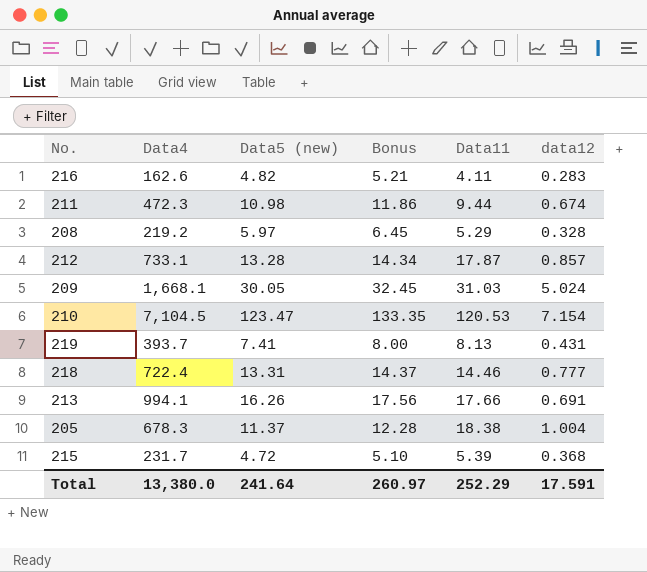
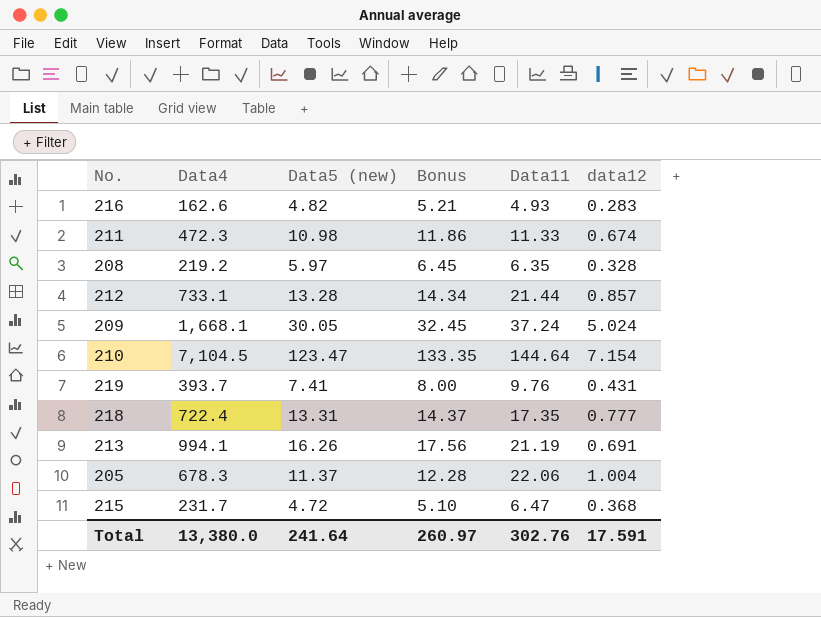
216 | Data11: 4.11 -> 4.93
211 | Data11: 9.44 -> 11.33
208 | Data11: 5.29 -> 6.35
212 | Data11: 17.87 -> 21.44
209 | Data11: 31.03 -> 37.24
210 | Data11: 120.53 -> 144.64
219 | Data11: 8.13 -> 9.76
218 | Data11: 14.46 -> 17.35
213 | Data11: 17.66 -> 21.19
205 | Data11: 18.38 -> 22.06
215 | Data11: 5.39 -> 6.47
Total | Data11: 252.29 -> 302.76

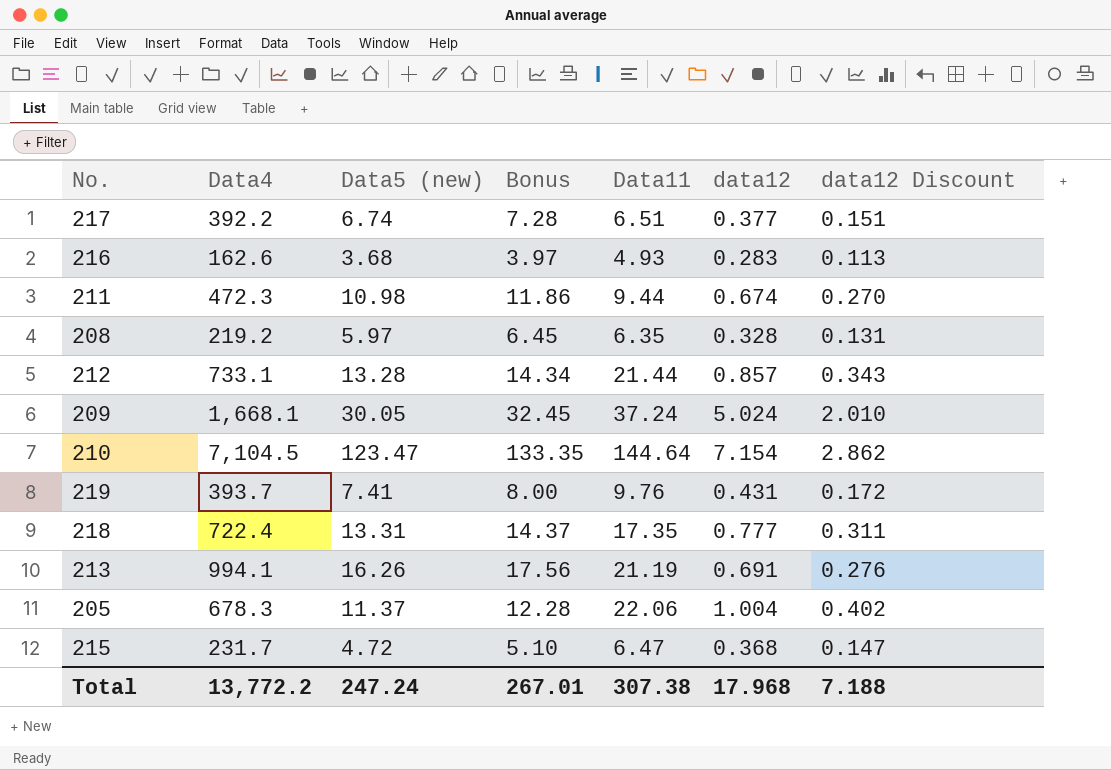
column data12 Discount | formula: none -> [data12] * 0.4
row 217: none -> 392.2 | 6.74 | 7.28 | 6.51 | 0.377 | 0.151
216 | Data5 (new): 4.82 -> 3.68
216 | Bonus: 5.21 -> 3.97
211 | Data11: 11.33 -> 9.44
Total | Data4: 13,380.0 -> 13,772.2
Total | Data5 (new): 241.64 -> 247.24
Total | Bonus: 260.97 -> 267.01
Total | Data11: 302.76 -> 307.38
Total | data12: 17.591 -> 17.968

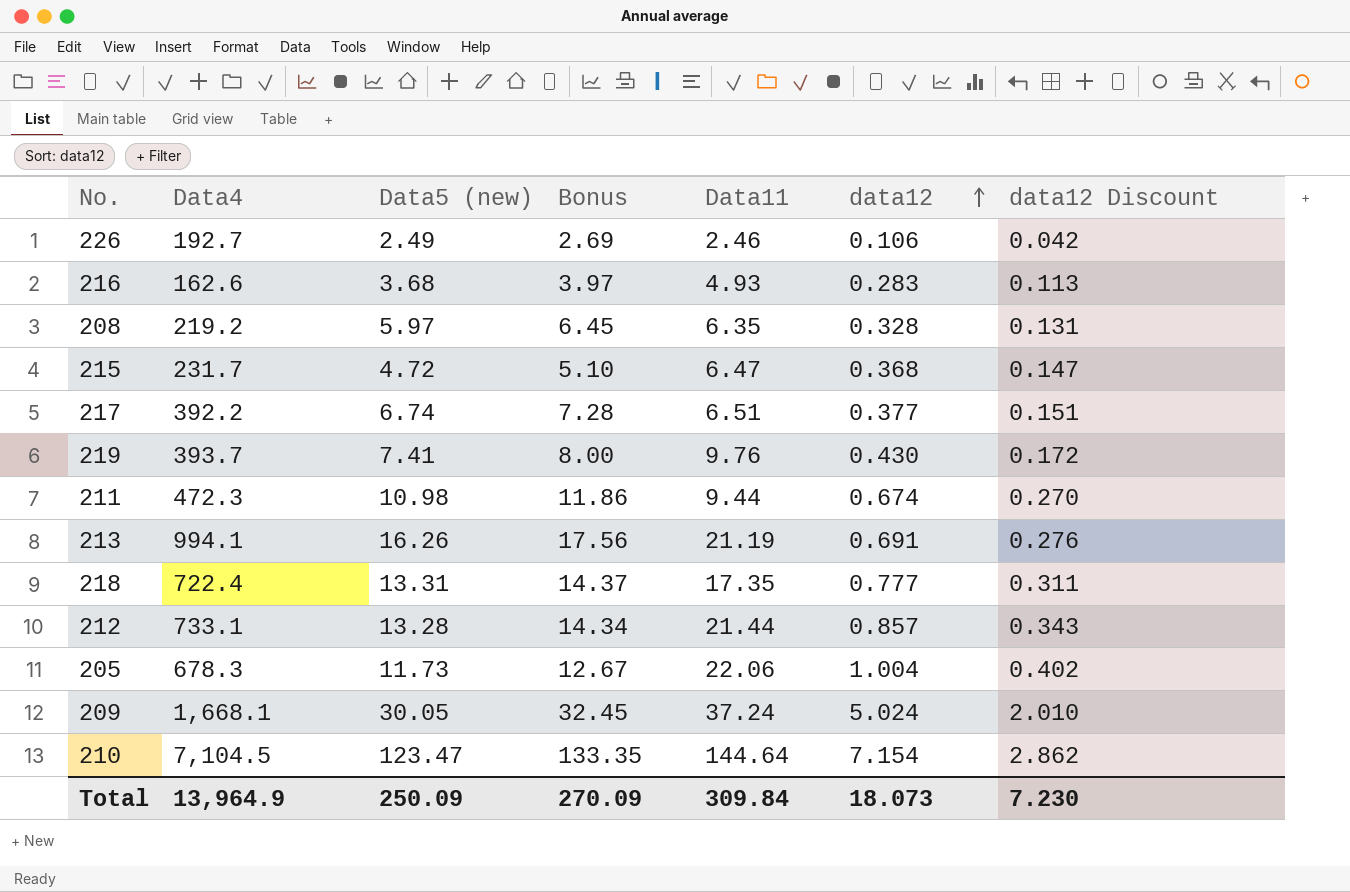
row order: none -> data12 ascending
row 226: none -> 192.7 | 2.49 | 2.69 | 2.46 | 0.106 | 0.042
219 | data12: 0.431 -> 0.430
205 | Data5 (new): 11.37 -> 11.73
205 | Bonus: 12.28 -> 12.67
Total | Data4: 13,772.2 -> 13,964.9
Total | Data5 (new): 247.24 -> 250.09
Total | Bonus: 267.01 -> 270.09
Total | Data11: 307.38 -> 309.84
Total | data12: 17.968 -> 18.073
Total | data12 Discount: 7.188 -> 7.230

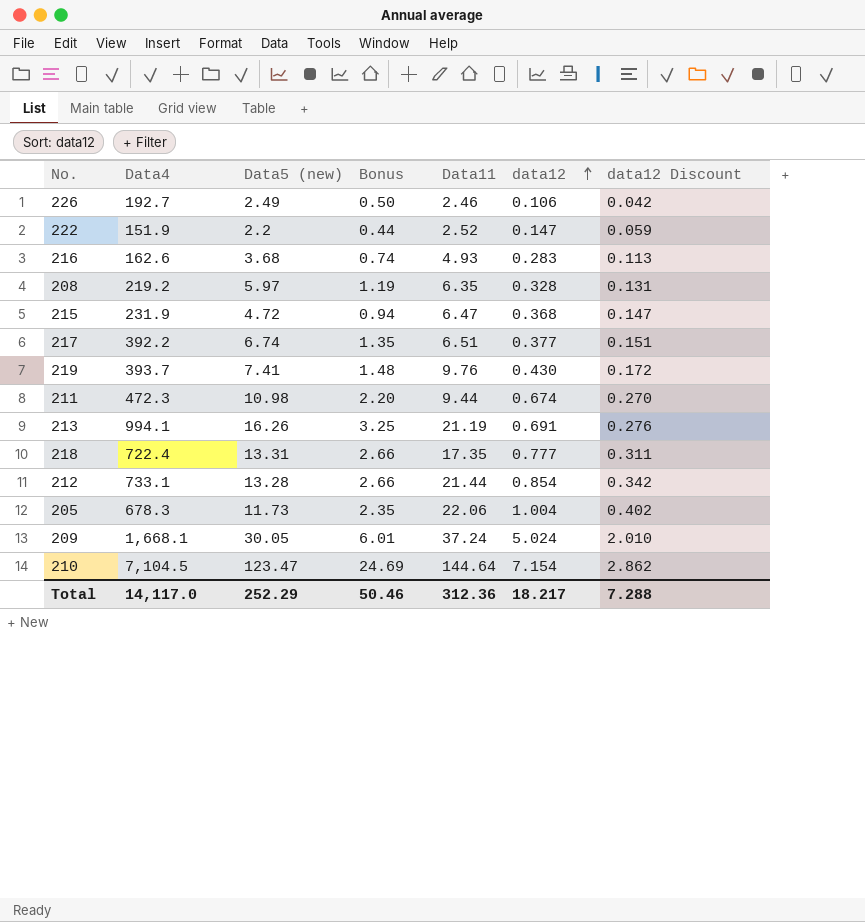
column Bonus | formula: [Data5 (new)] * 1.08 -> [Data5 (new)] * 0.2
row 222: none -> 151.9 | 2.2 | 0.44 | 2.52 | 0.147 | 0.059
215 | Data4: 231.7 -> 231.9
212 | data12: 0.857 -> 0.854
212 | data12 Discount: 0.343 -> 0.342
Total | Data4: 13,964.9 -> 14,117.0
Total | Data5 (new): 250.09 -> 252.29
Total | Bonus: 270.09 -> 50.46
Total | Data11: 309.84 -> 312.36
Total | data12: 18.073 -> 18.217
Total | data12 Discount: 7.230 -> 7.288

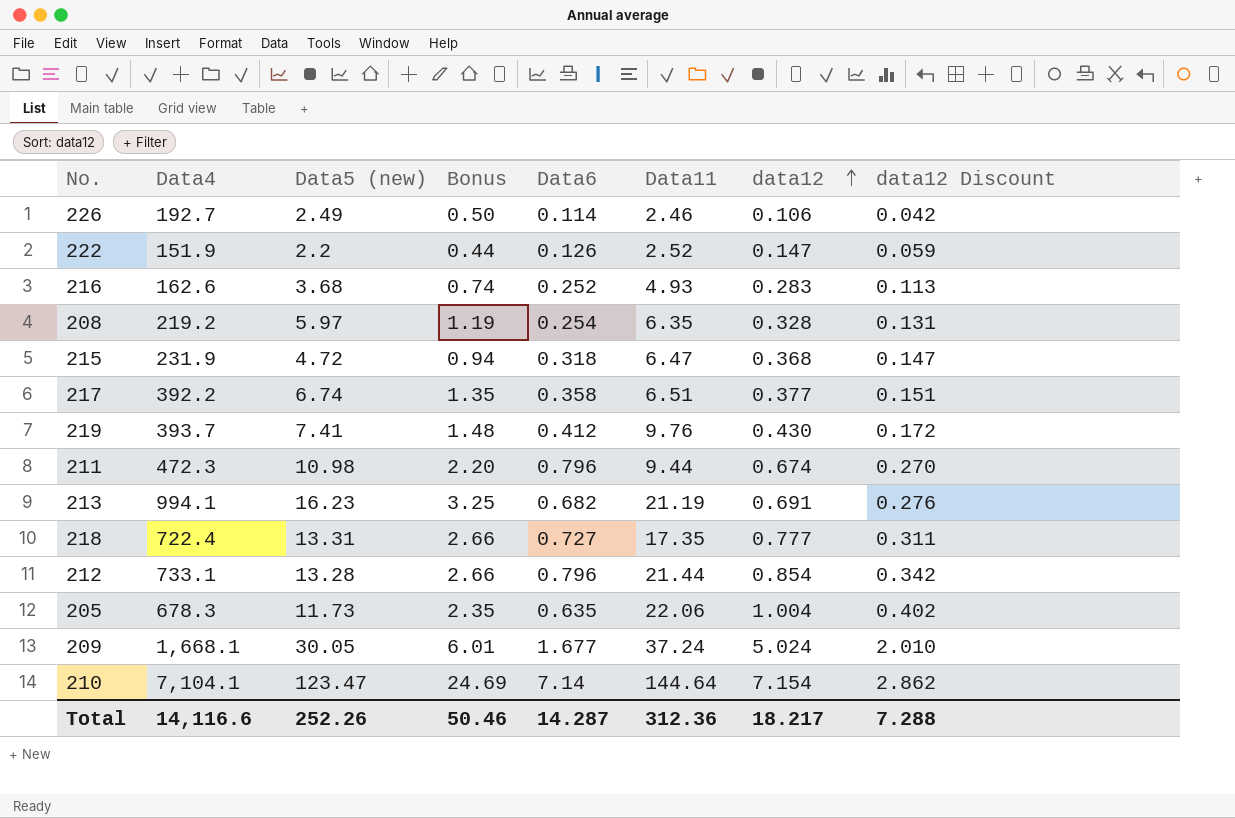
column Data6 | position: none -> 5
213 | Data5 (new): 16.26 -> 16.23
210 | Data4: 7,104.5 -> 7,104.1
Total | Data4: 14,117.0 -> 14,116.6
Total | Data5 (new): 252.29 -> 252.26

